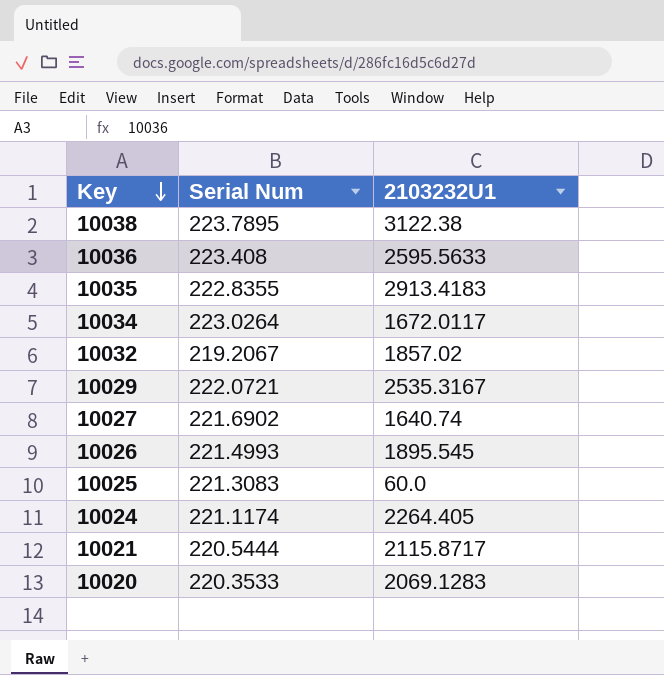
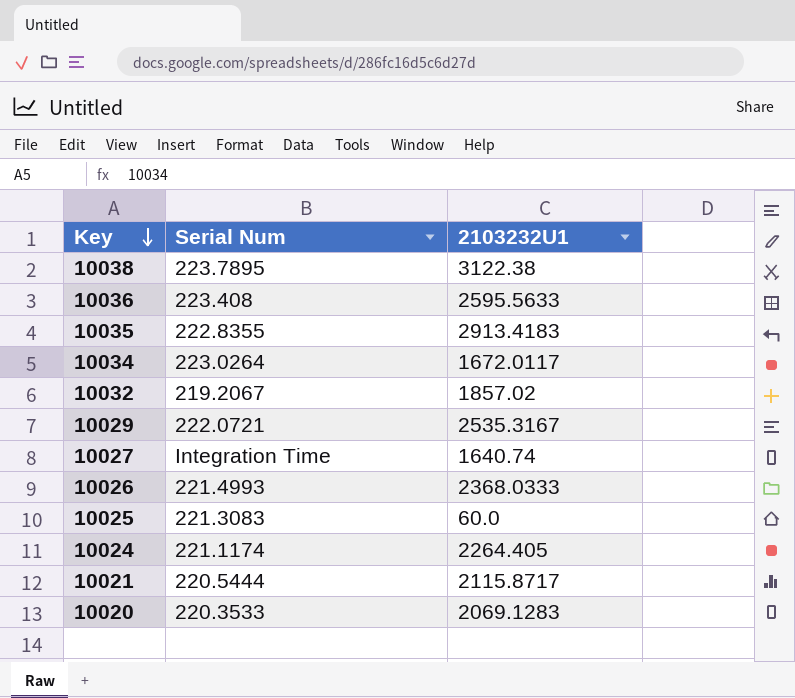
10027 | Serial Num: 221.6902 -> Integration Time
10026 | 2103232U1: 1895.545 -> 2368.0333

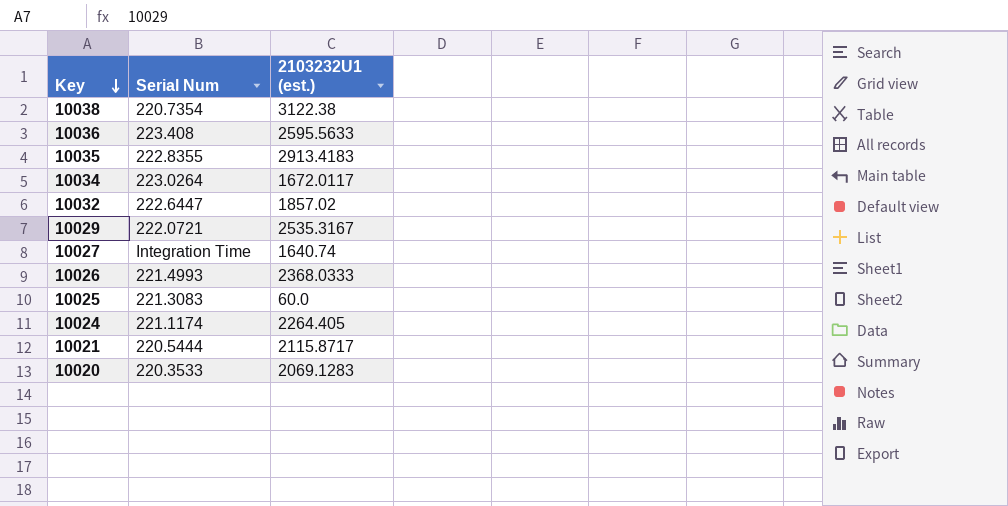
column name: 2103232U1 -> 2103232U1 (est.)
10038 | Serial Num: 223.7895 -> 220.7354
10032 | Serial Num: 219.2067 -> 222.6447

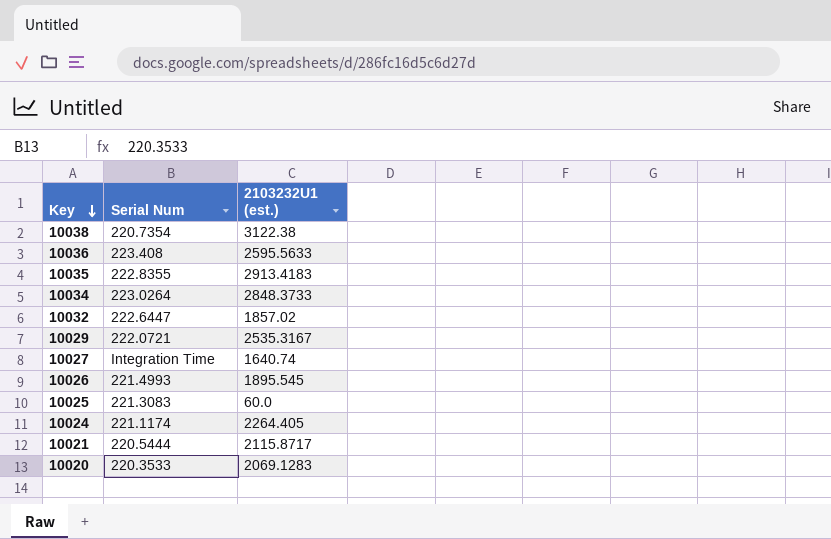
10034 | 2103232U1 (est.): 1672.0117 -> 2848.3733
10026 | 2103232U1 (est.): 2368.0333 -> 1895.545

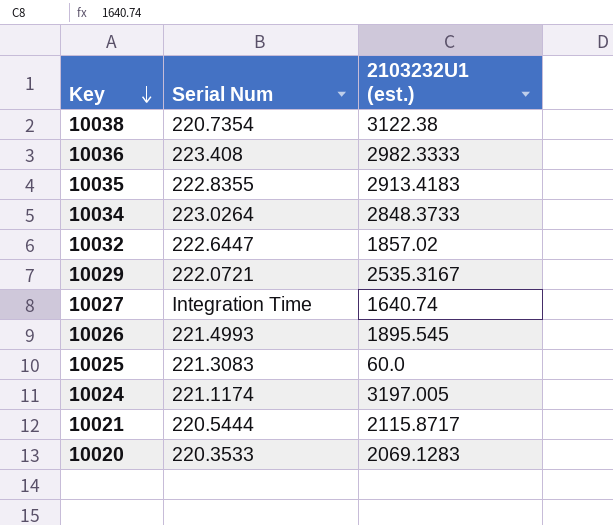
10036 | 2103232U1 (est.): 2595.5633 -> 2982.3333
10024 | 2103232U1 (est.): 2264.405 -> 3197.005

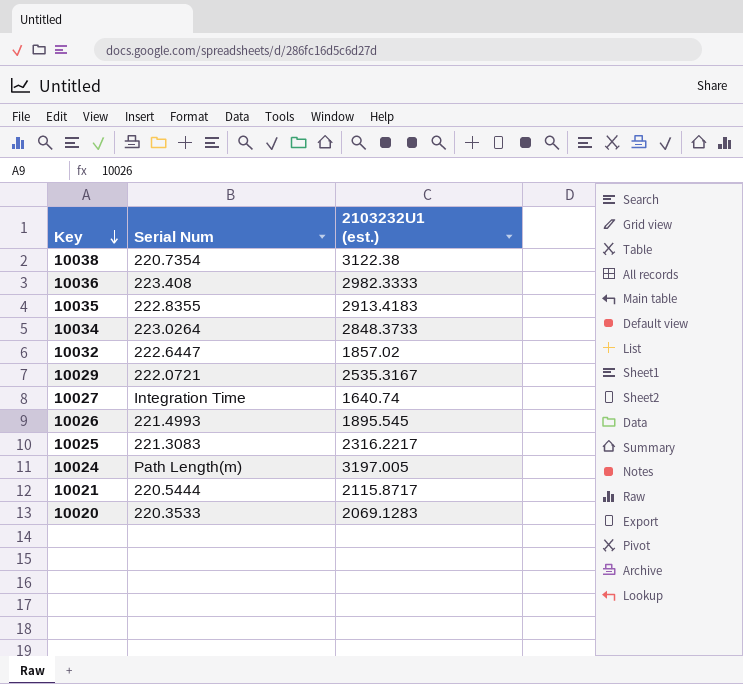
10025 | 2103232U1 (est.): 60.0 -> 2316.2217
10024 | Serial Num: 221.1174 -> Path Length(m)

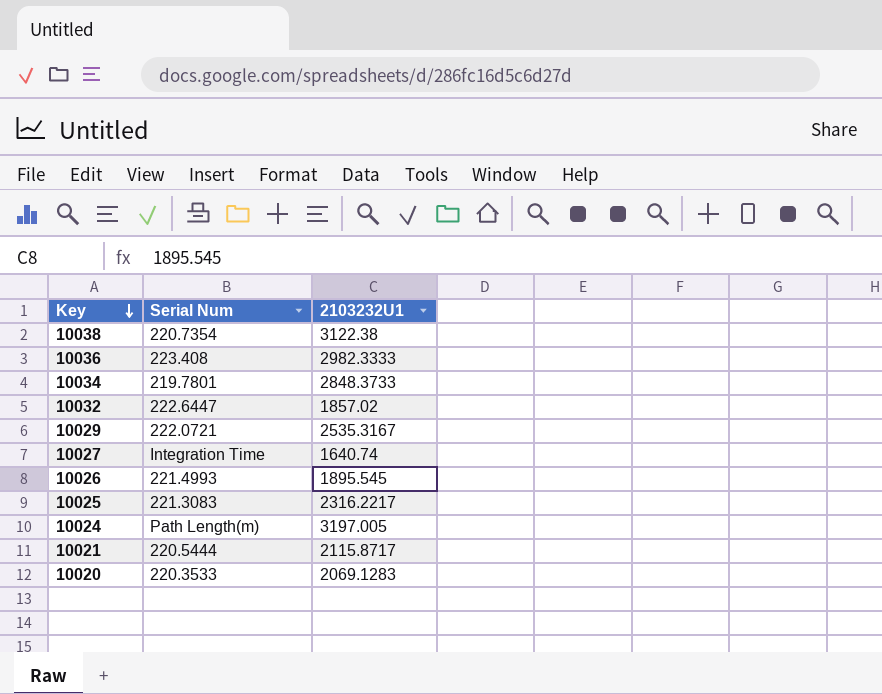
column name: 2103232U1 (est.) -> 2103232U1
row 10035: 222.8355 | 2913.4183 -> none
10034 | Serial Num: 223.0264 -> 219.7801

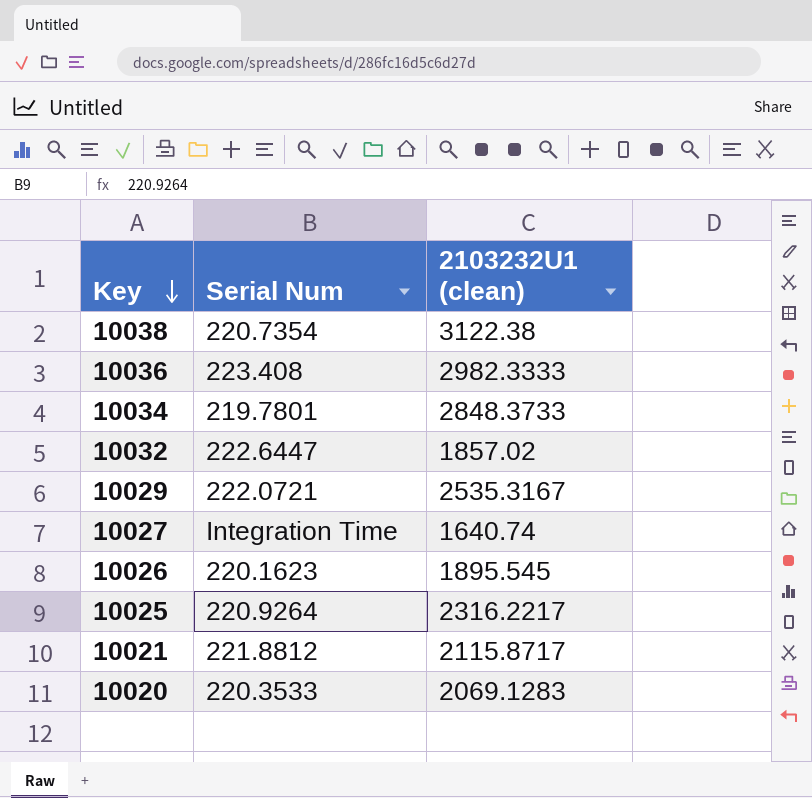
column name: 2103232U1 -> 2103232U1 (clean)
row 10024: Path Length(m) | 3197.005 -> none
10026 | Serial Num: 221.4993 -> 220.1623
10025 | Serial Num: 221.3083 -> 220.9264
10021 | Serial Num: 220.5444 -> 221.8812

